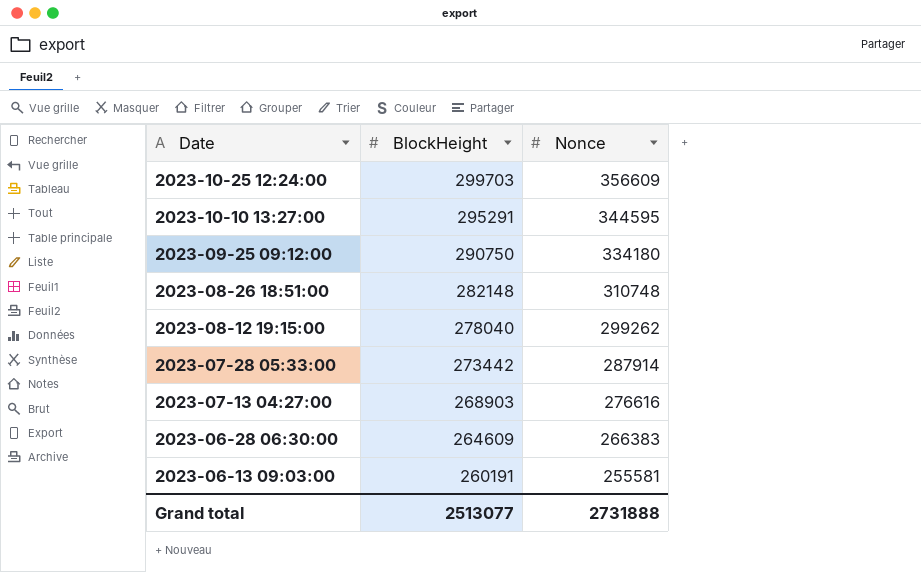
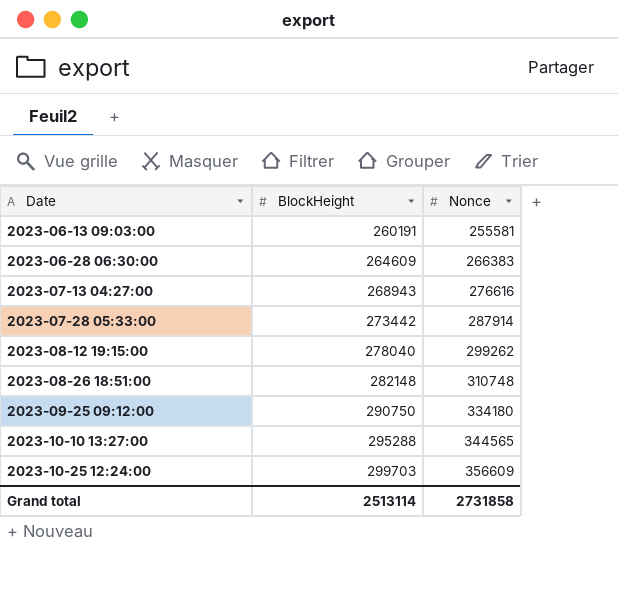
row order: Date descending -> Date ascending
2023-07-13 04:27:00 | BlockHeight: 268903 -> 268943
2023-10-10 13:27:00 | BlockHeight: 295291 -> 295288
2023-10-10 13:27:00 | Nonce: 344595 -> 344565
Grand total | BlockHeight: 2513077 -> 2513114
Grand total | Nonce: 2731888 -> 2731858

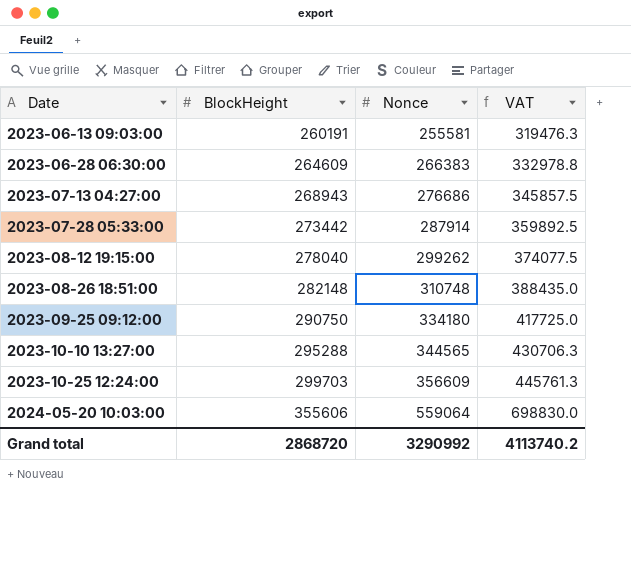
column VAT | formula: none -> [Nonce] * 1.25
2023-07-13 04:27:00 | Nonce: 276616 -> 276686
row 2024-05-20 10:03:00: none -> 355606 | 559064 | 698830.0
Grand total | BlockHeight: 2513114 -> 2868720
Grand total | Nonce: 2731858 -> 3290992

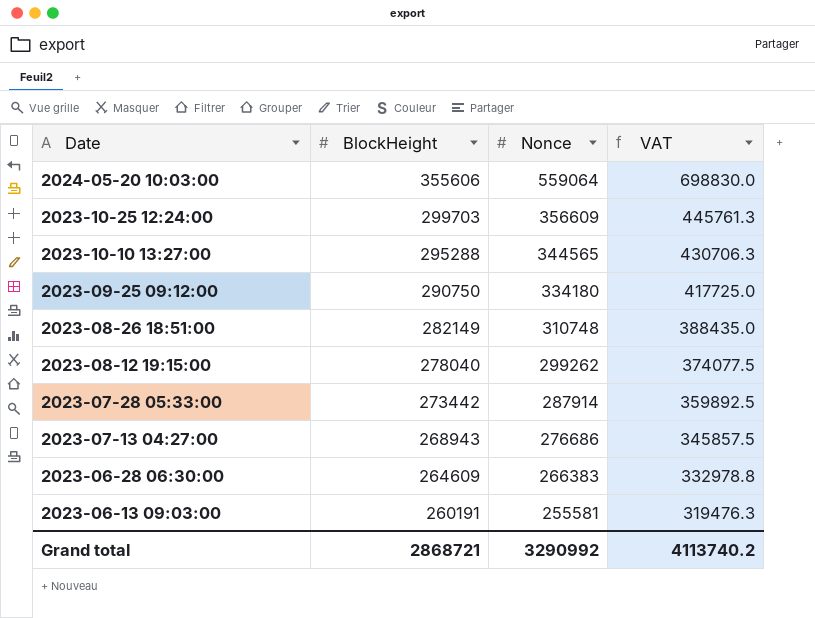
row order: Date ascending -> Date descending
2023-08-26 18:51:00 | BlockHeight: 282148 -> 282149
Grand total | BlockHeight: 2868720 -> 2868721

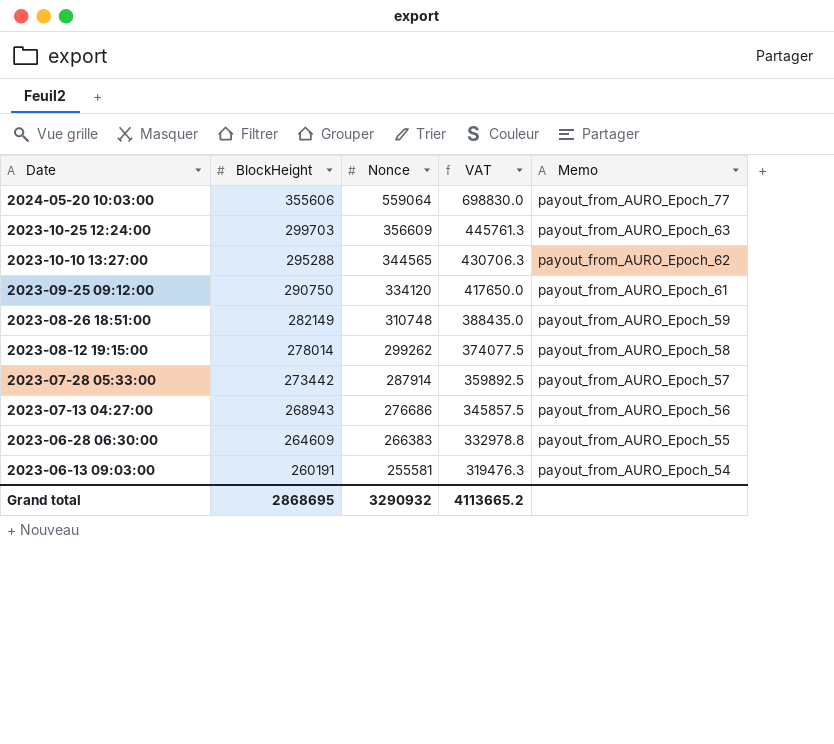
column Memo | position: none -> 5
2023-09-25 09:12:00 | Nonce: 334180 -> 334120
2023-09-25 09:12:00 | VAT: 417725.0 -> 417650.0
2023-08-12 19:15:00 | BlockHeight: 278040 -> 278014
Grand total | BlockHeight: 2868721 -> 2868695
Grand total | Nonce: 3290992 -> 3290932
Grand total | VAT: 4113740.2 -> 4113665.2

